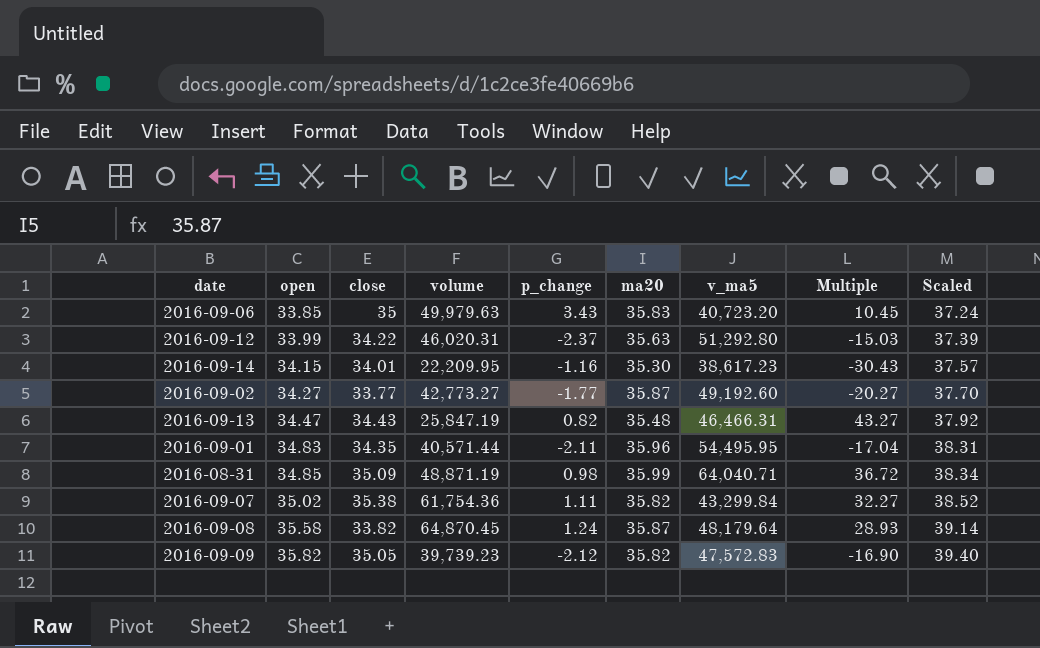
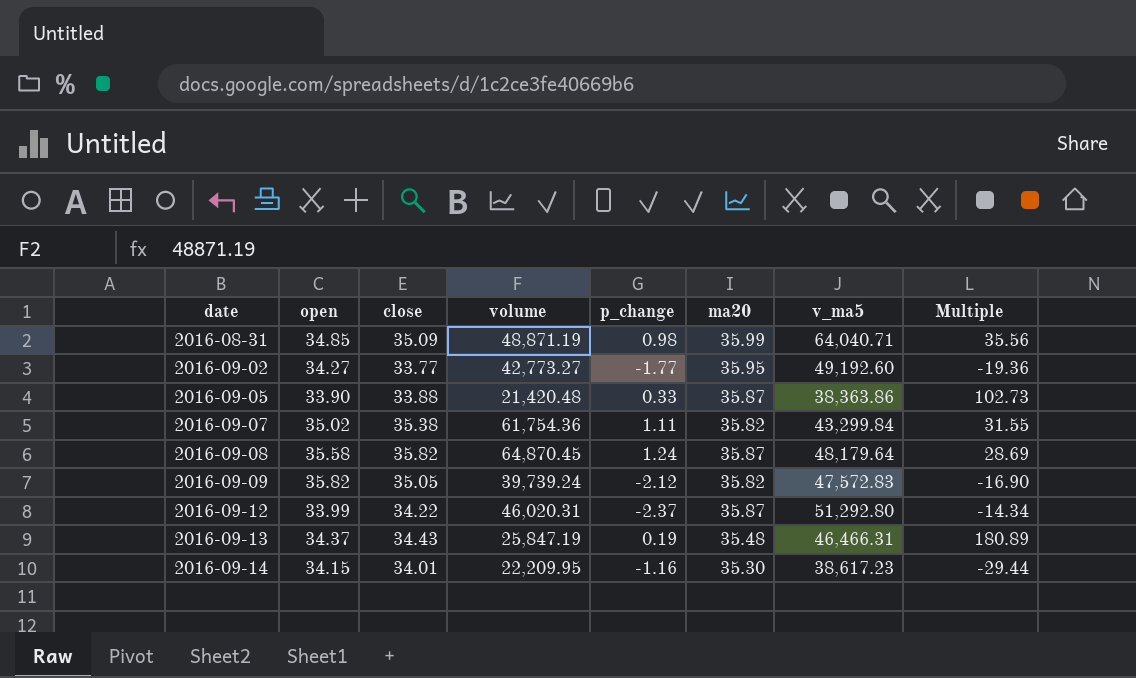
row order: open ascending -> date ascending
column Scaled | formula: [open] * 1.1 -> none
column Multiple | formula: [ma20] / [p_change] -> [open] / [p_change]
row 2016-09-06: 33.85 | 35 | 49,979.63 | 3.43 | 35.83 | 40,723.20 | 10.45 | 37.24 -> none
row 2016-09-01: 34.83 | 34.35 | 40,571.44 | -2.11 | 35.96 | 54,495.95 | -17.04 | 38.31 -> none
2016-09-02 | ma20: 35.87 -> 35.95
row 2016-09-05: none -> 33.90 | 33.88 | 21,420.48 | 0.33 | 35.87 | 38,363.86 | 102.73
2016-09-08 | close: 33.82 -> 35.82
2016-09-09 | volume: 39,739.23 -> 39,739.24
2016-09-12 | ma20: 35.63 -> 35.87
2016-09-13 | open: 34.47 -> 34.37
2016-09-13 | p_change: 0.82 -> 0.19

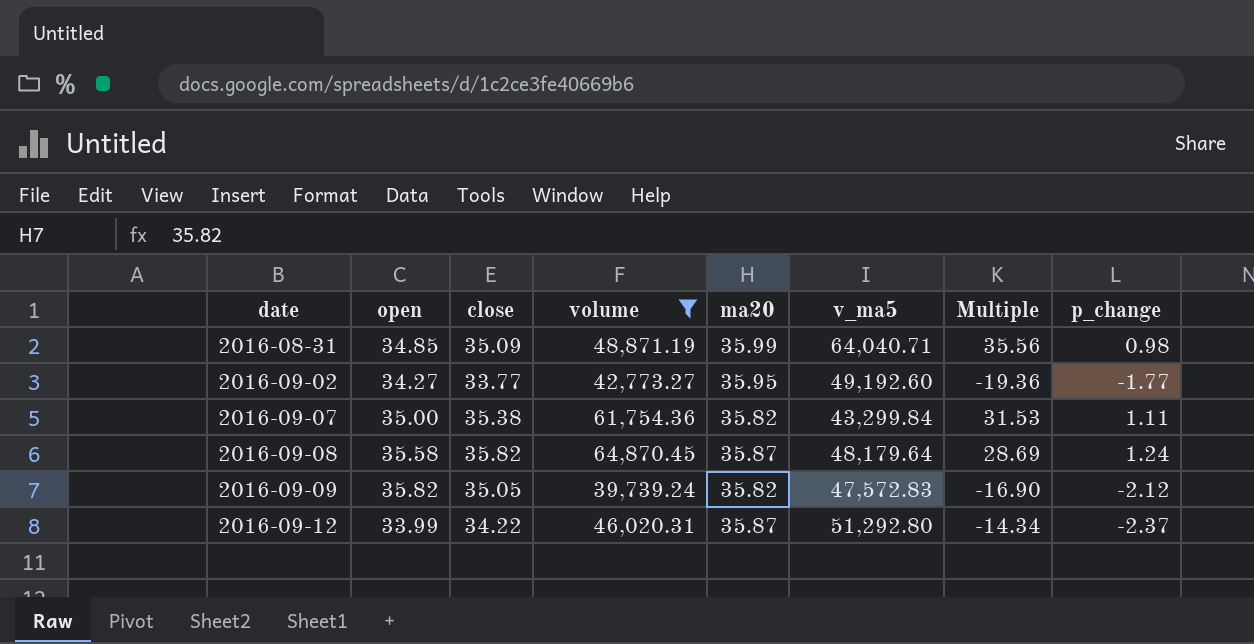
filter: none -> volume >= 39,739.24
column p_change | position: 5 -> 8
2016-09-07 | open: 35.02 -> 35.00
2016-09-07 | Multiple: 31.55 -> 31.53

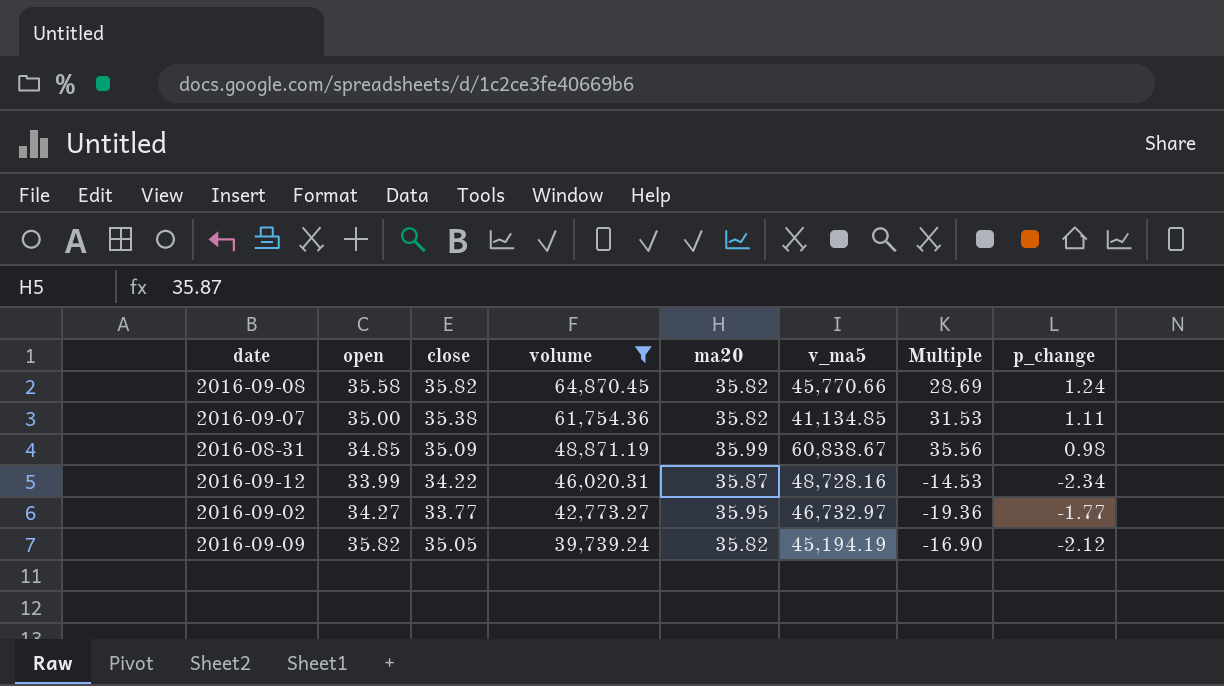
row order: date ascending -> volume descending
2016-09-08 | ma20: 35.87 -> 35.82
2016-09-08 | v_ma5: 48,179.64 -> 45,770.66
2016-09-07 | v_ma5: 43,299.84 -> 41,134.85
2016-08-31 | v_ma5: 64,040.71 -> 60,838.67
2016-09-12 | v_ma5: 51,292.80 -> 48,728.16
2016-09-12 | Multiple: -14.34 -> -14.53
2016-09-12 | p_change: -2.37 -> -2.34
2016-09-02 | v_ma5: 49,192.60 -> 46,732.97
2016-09-09 | v_ma5: 47,572.83 -> 45,194.19

